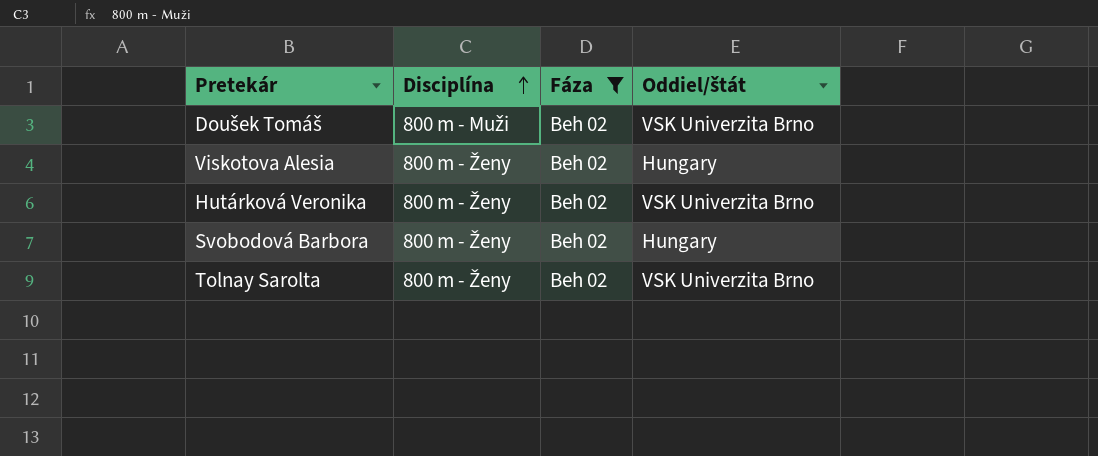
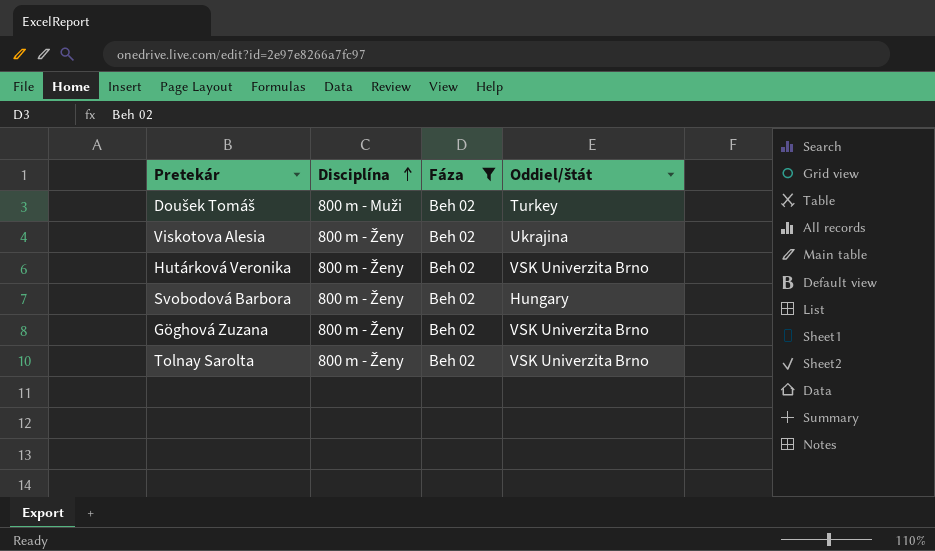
Doušek Tomáš | Oddiel/štát: VSK Univerzita Brno -> Turkey
Viskotova Alesia | Oddiel/štát: Hungary -> Ukrajina
row Göghová Zuzana: none -> 800 m - Ženy | Beh 02 | VSK Univerzita Brno

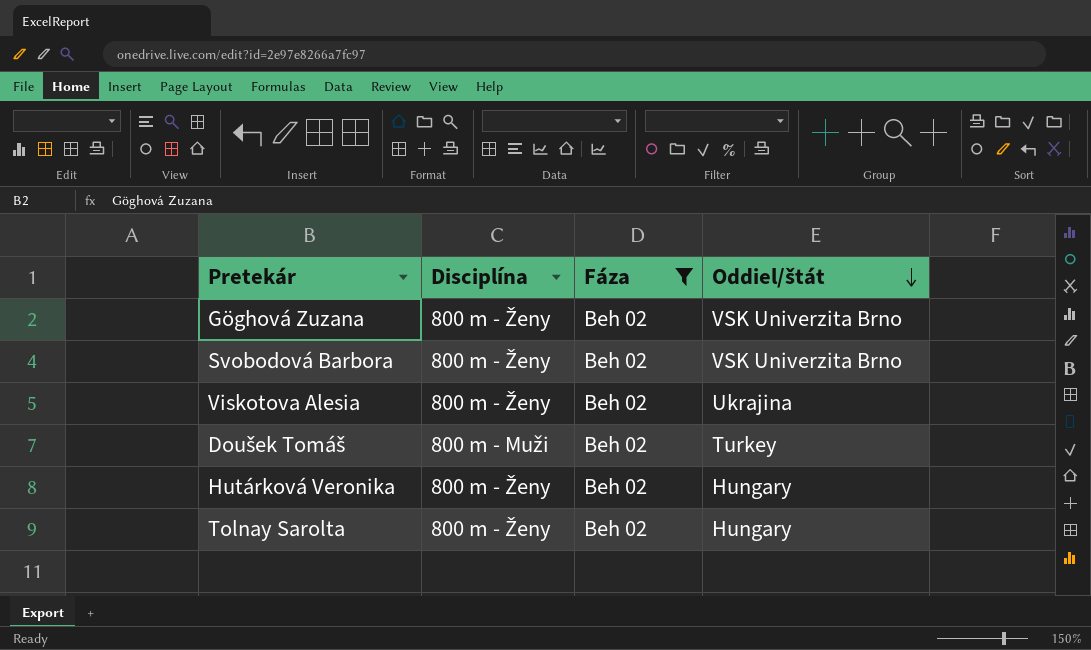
row order: Disciplína ascending -> Oddiel/štát descending
Svobodová Barbora | Oddiel/štát: Hungary -> VSK Univerzita Brno
Hutárková Veronika | Oddiel/štát: VSK Univerzita Brno -> Hungary
Tolnay Sarolta | Oddiel/štát: VSK Univerzita Brno -> Hungary

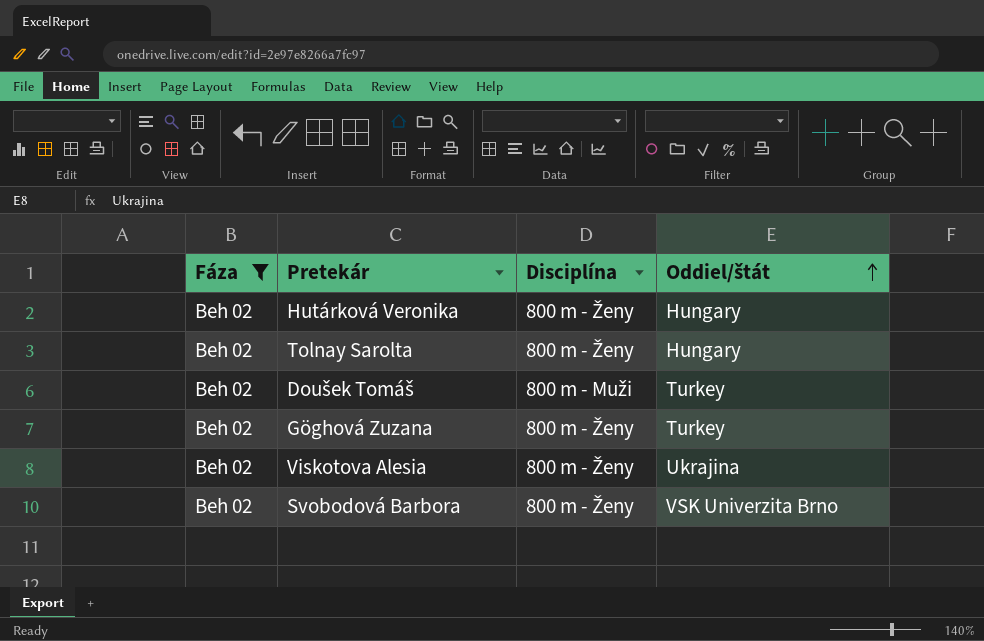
row order: Oddiel/štát descending -> Oddiel/štát ascending
column Fáza | position: 3 -> 1
Göghová Zuzana | Oddiel/štát: VSK Univerzita Brno -> Turkey

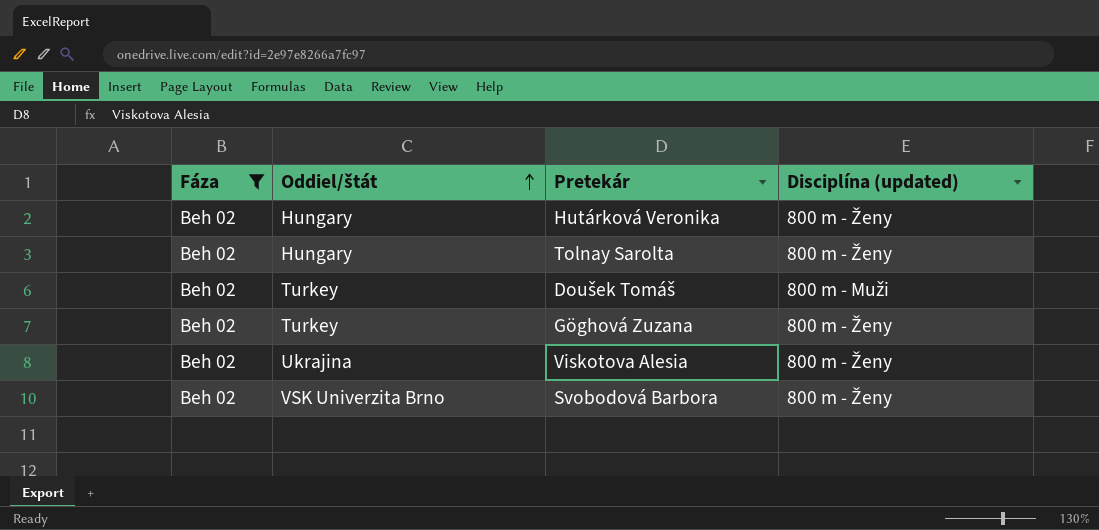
column Oddiel/štát | position: 4 -> 2
column name: Disciplína -> Disciplína (updated)

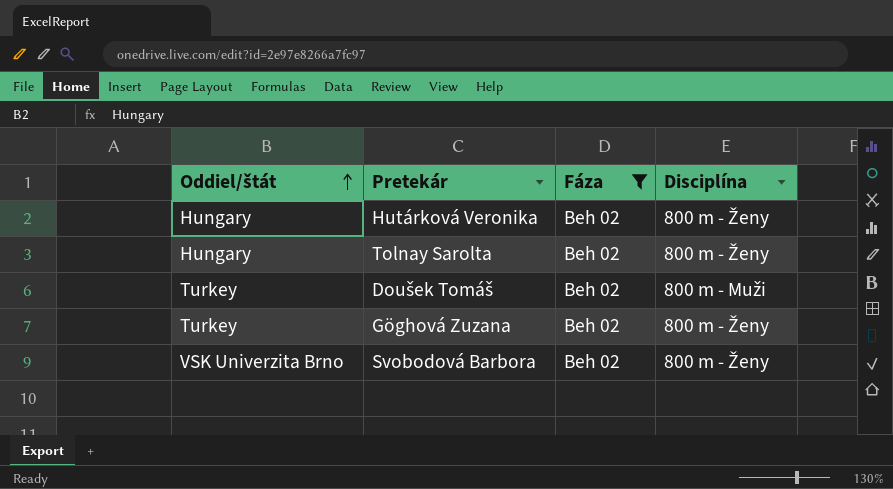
column Fáza | position: 1 -> 3
column name: Disciplína (updated) -> Disciplína
row Viskotova Alesia: Beh 02 | Ukrajina | 800 m - Ženy -> none

